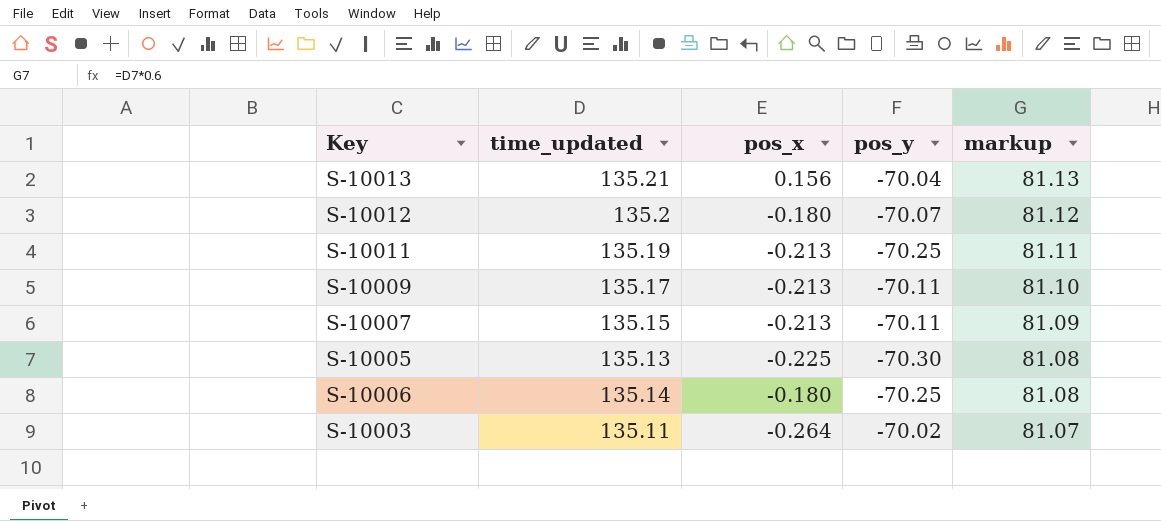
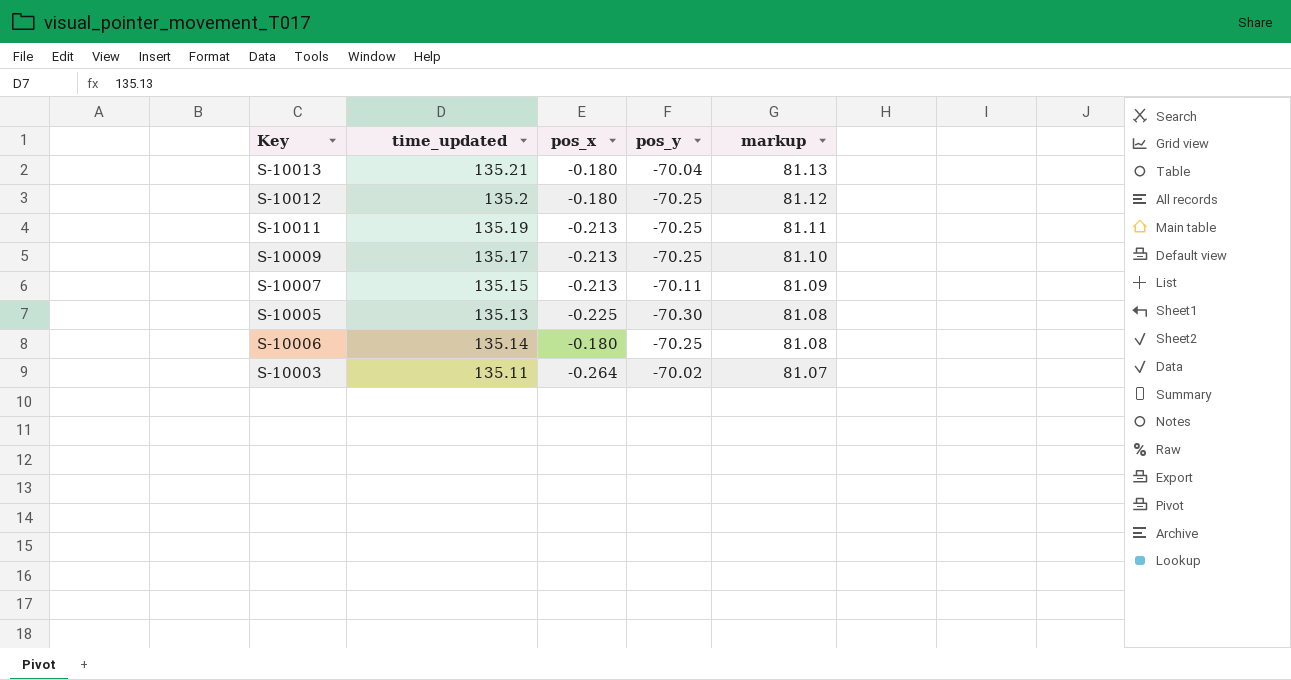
S-10013 | pos_x: 0.156 -> -0.180
S-10012 | pos_y: -70.07 -> -70.25
S-10009 | pos_y: -70.11 -> -70.25

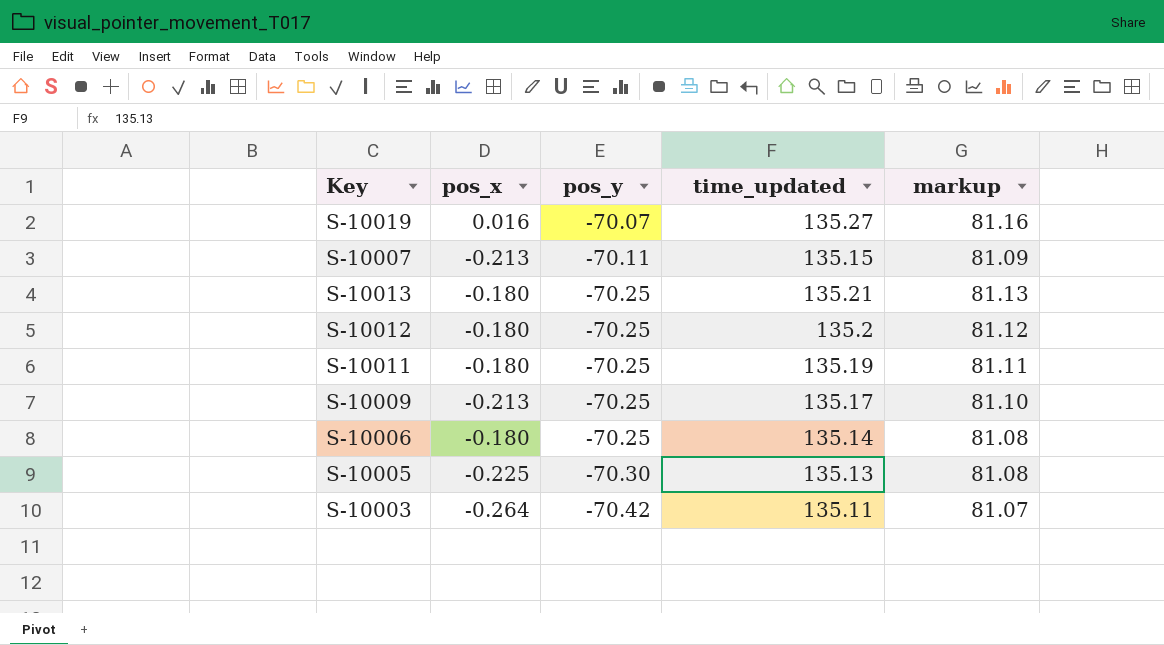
row order: markup descending -> pos_y descending
column time_updated | position: 2 -> 4
row S-10019: none -> 0.016 | -70.07 | 135.27 | 81.16
S-10013 | pos_y: -70.04 -> -70.25
S-10011 | pos_x: -0.213 -> -0.180
S-10003 | pos_y: -70.02 -> -70.42

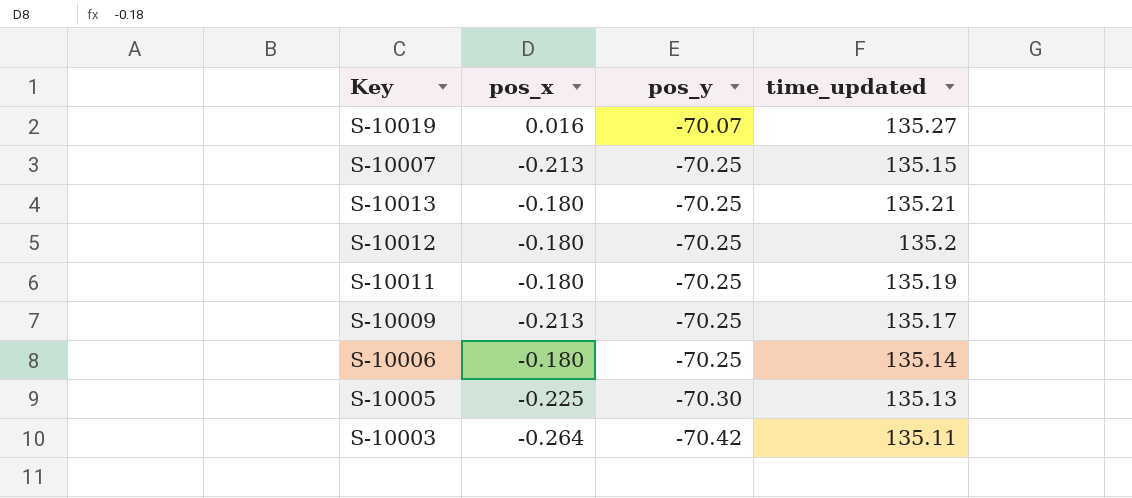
column markup | formula: [time_updated] * 0.6 -> none
S-10007 | pos_y: -70.11 -> -70.25

